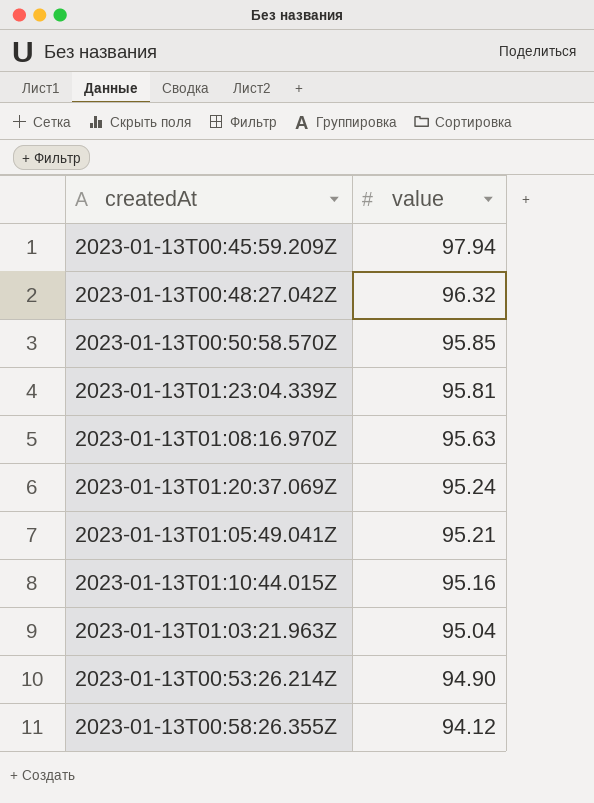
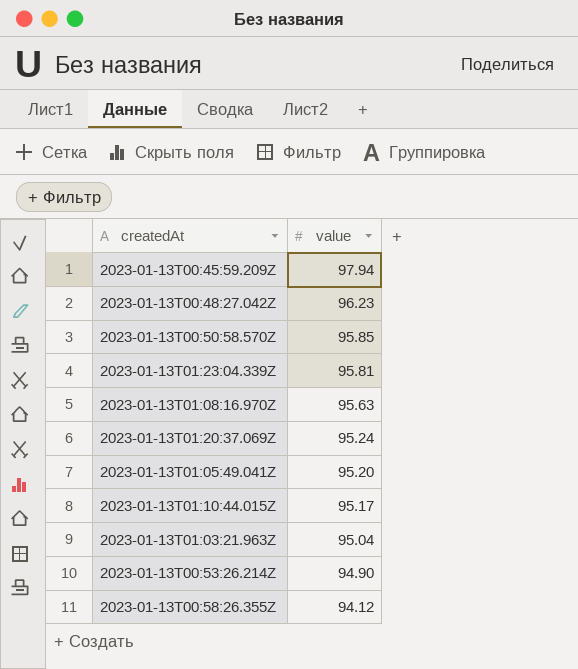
2023-01-13T00:48:27.042Z | value: 96.32 -> 96.23
2023-01-13T01:05:49.041Z | value: 95.21 -> 95.20
2023-01-13T01:10:44.015Z | value: 95.16 -> 95.17

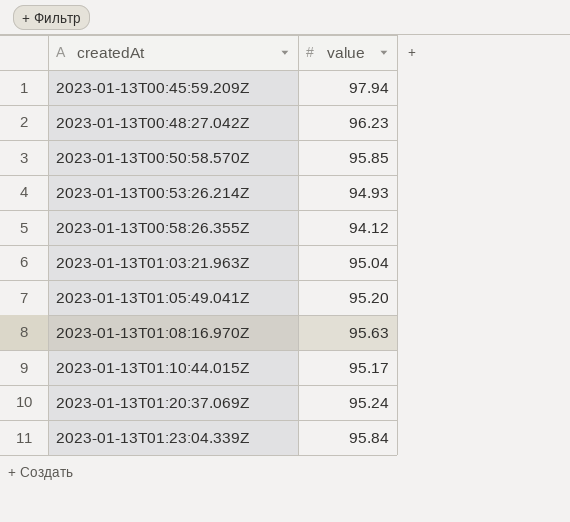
row order: value descending -> createdAt ascending
2023-01-13T00:53:26.214Z | value: 94.90 -> 94.93
2023-01-13T01:23:04.339Z | value: 95.81 -> 95.84

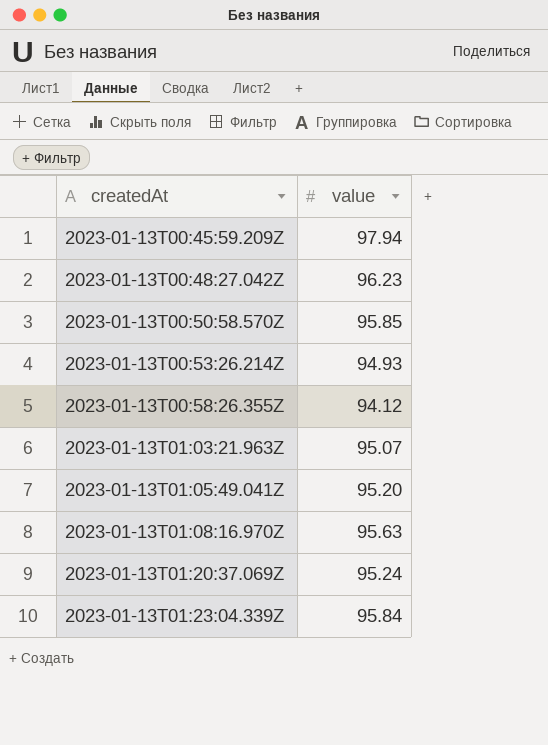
row 2023-01-13T01:10:44.015Z: 95.17 -> none
2023-01-13T01:03:21.963Z | value: 95.04 -> 95.07

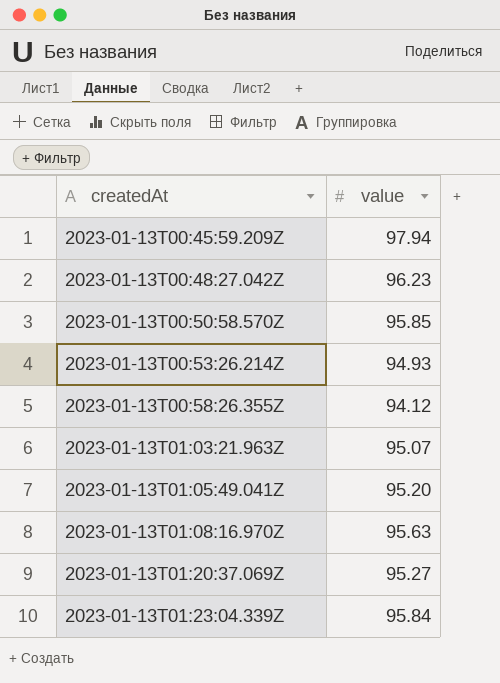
2023-01-13T01:20:37.069Z | value: 95.24 -> 95.27

